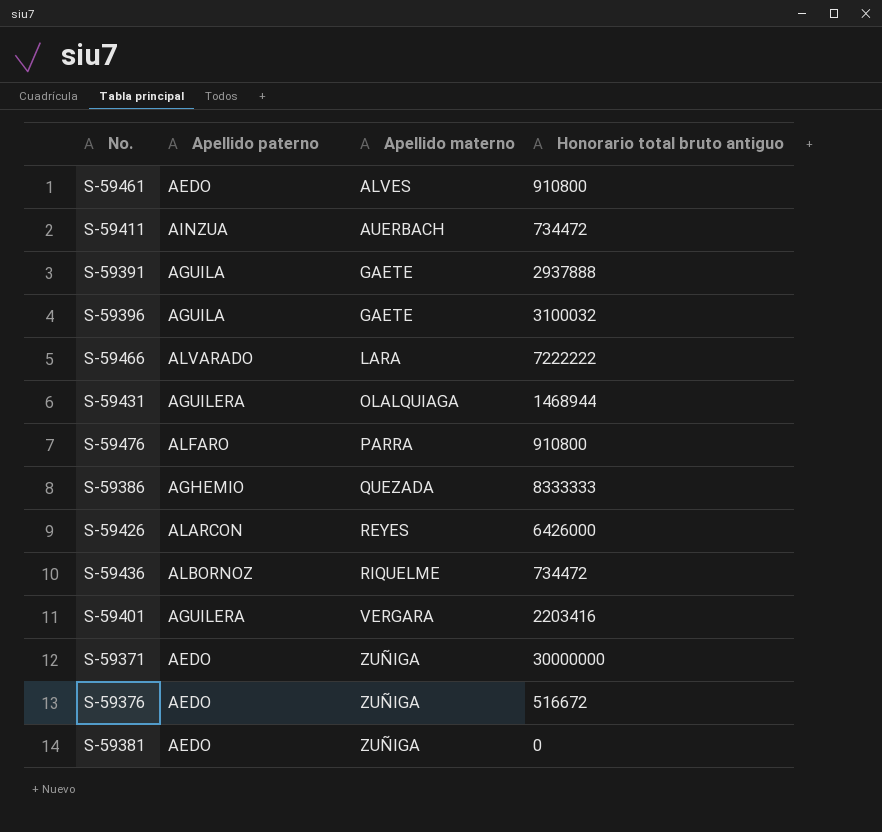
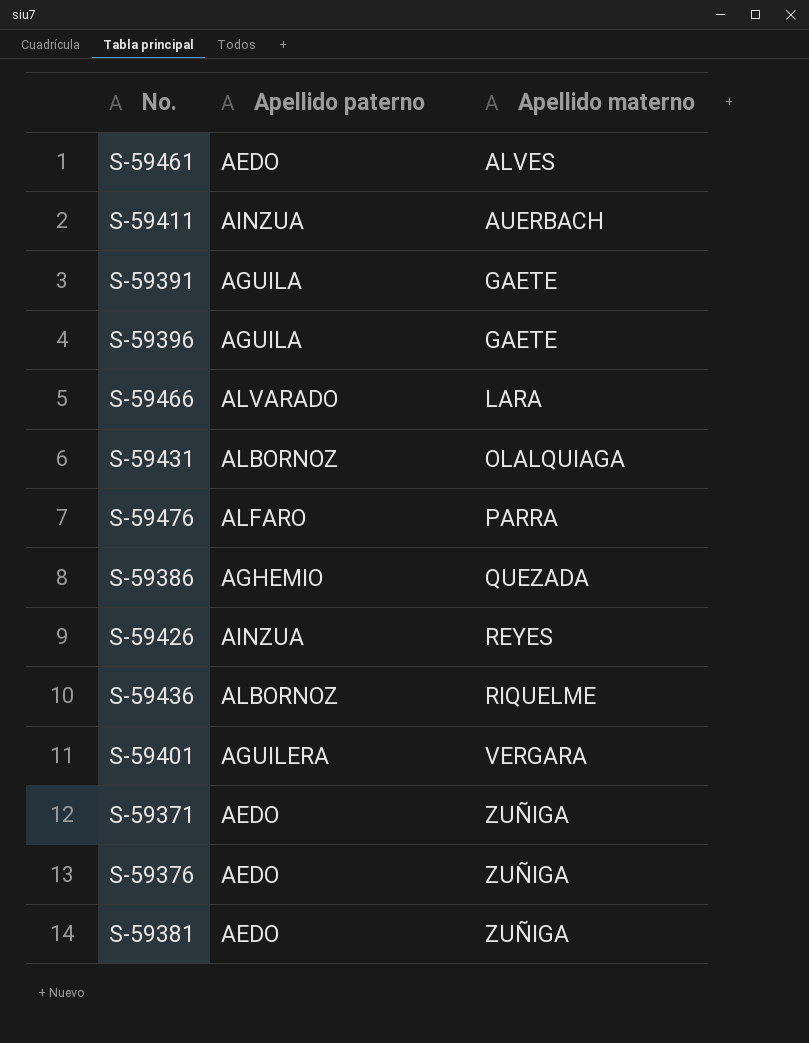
column Honorario total bruto antiguo | position: 4 -> none
S-59431 | Apellido paterno: AGUILERA -> ALBORNOZ
S-59426 | Apellido paterno: ALARCON -> AINZUA

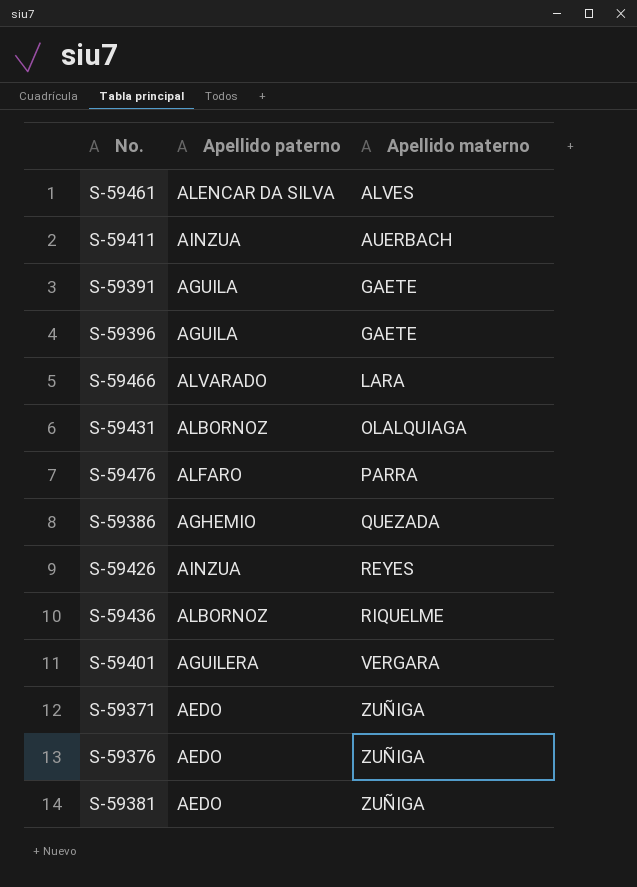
S-59461 | Apellido paterno: AEDO -> ALENCAR DA SILVA

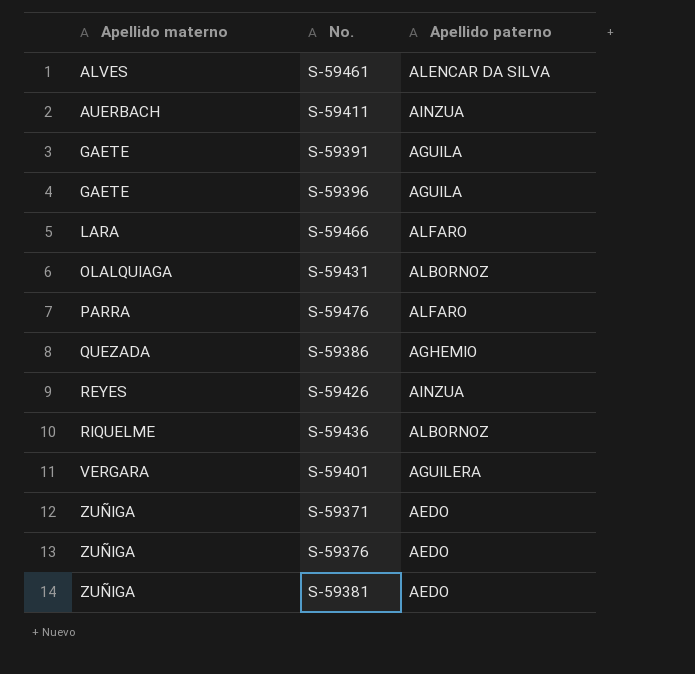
column Apellido materno | position: 3 -> 1
S-59466 | Apellido paterno: ALVARADO -> ALFARO

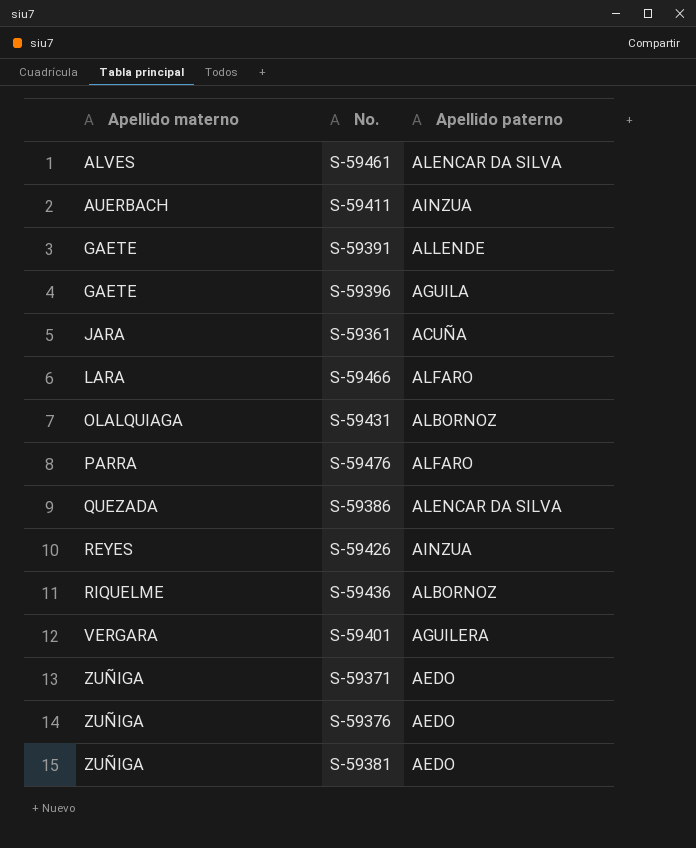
S-59391 | Apellido paterno: AGUILA -> ALLENDE
row S-59361: none -> JARA | ACUÑA
S-59386 | Apellido paterno: AGHEMIO -> ALENCAR DA SILVA

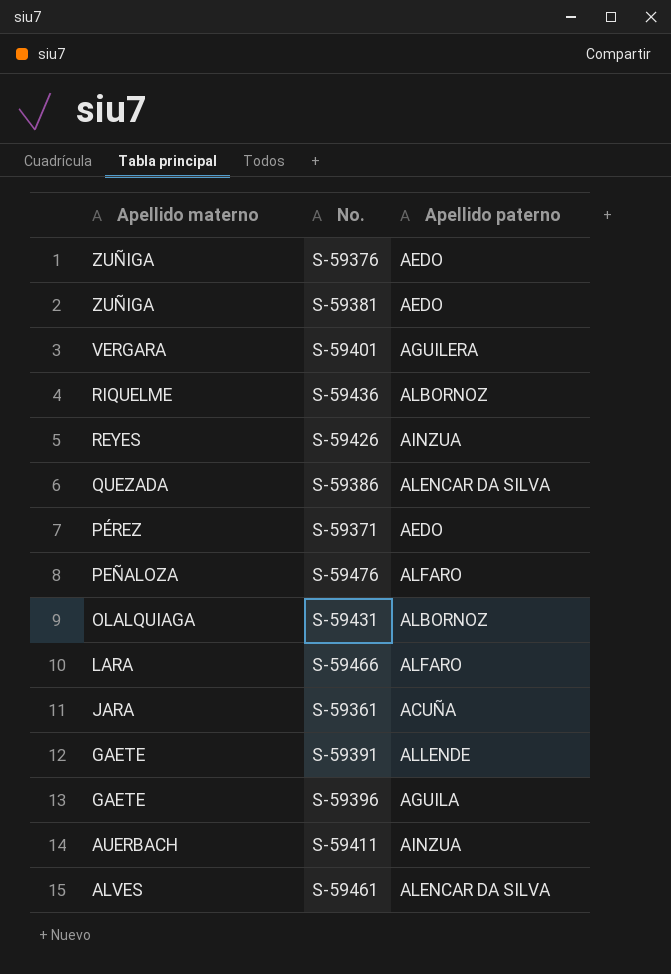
row order: Apellido materno ascending -> Apellido materno descending
S-59371 | Apellido materno: ZUÑIGA -> PÉREZ
S-59476 | Apellido materno: PARRA -> PEÑALOZA

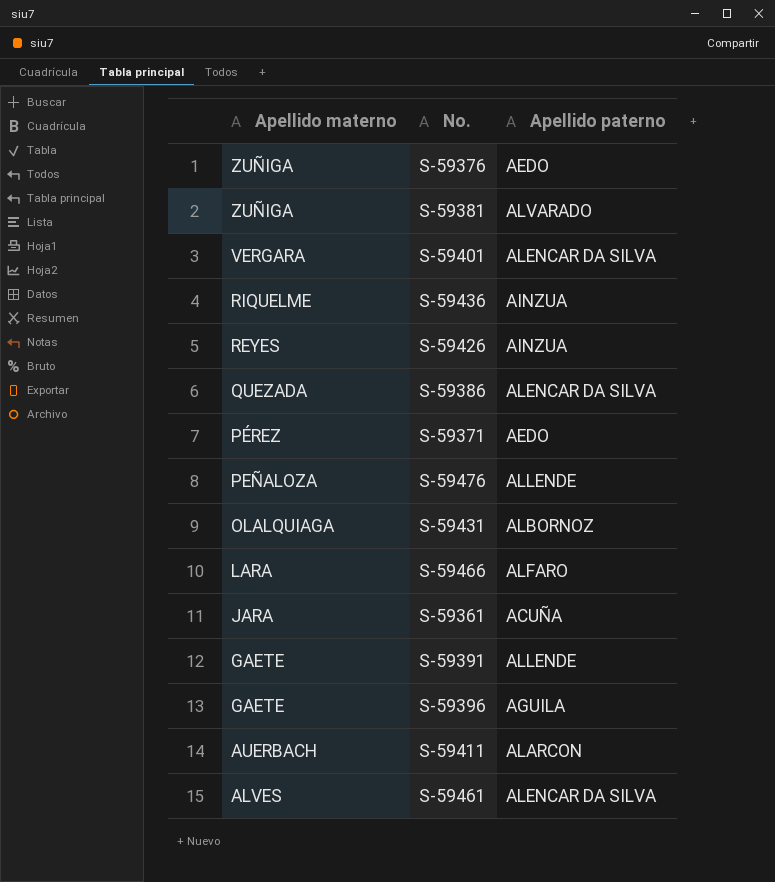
S-59381 | Apellido paterno: AEDO -> ALVARADO
S-59401 | Apellido paterno: AGUILERA -> ALENCAR DA SILVA
S-59436 | Apellido paterno: ALBORNOZ -> AINZUA
S-59476 | Apellido paterno: ALFARO -> ALLENDE
S-59411 | Apellido paterno: AINZUA -> ALARCON

